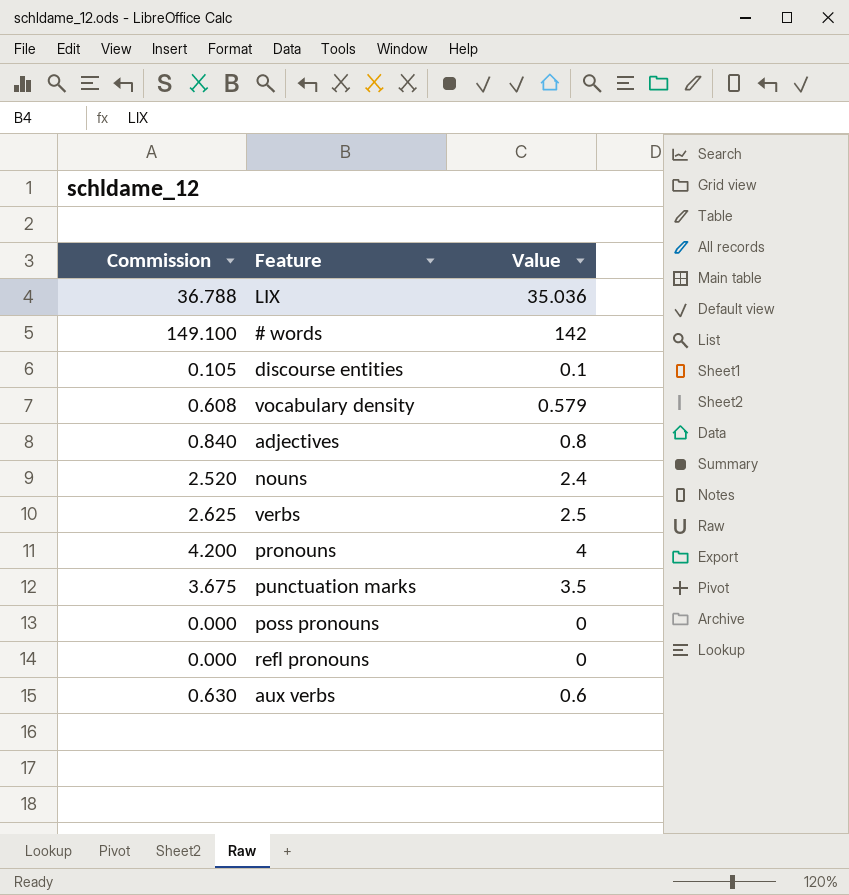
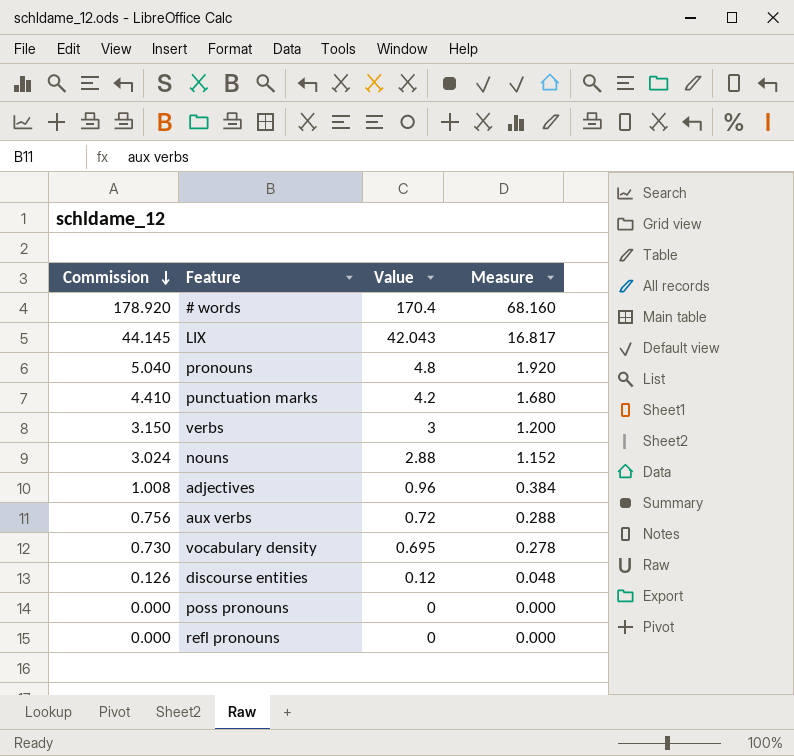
row order: none -> Commission descending
column Measure | formula: none -> [Value] * 0.4
# words | Commission: 149.100 -> 178.920
# words | Value: 142 -> 170.4
LIX | Commission: 36.788 -> 44.145
LIX | Value: 35.036 -> 42.043
pronouns | Commission: 4.200 -> 5.040
pronouns | Value: 4 -> 4.8
punctuation marks | Commission: 3.675 -> 4.410
punctuation marks | Value: 3.5 -> 4.2
verbs | Commission: 2.625 -> 3.150
verbs | Value: 2.5 -> 3
nouns | Commission: 2.520 -> 3.024
nouns | Value: 2.4 -> 2.88
adjectives | Commission: 0.840 -> 1.008
adjectives | Value: 0.8 -> 0.96
aux verbs | Commission: 0.630 -> 0.756
aux verbs | Value: 0.6 -> 0.72
vocabulary density | Commission: 0.608 -> 0.730
vocabulary density | Value: 0.579 -> 0.695
discourse entities | Commission: 0.105 -> 0.126
discourse entities | Value: 0.1 -> 0.12

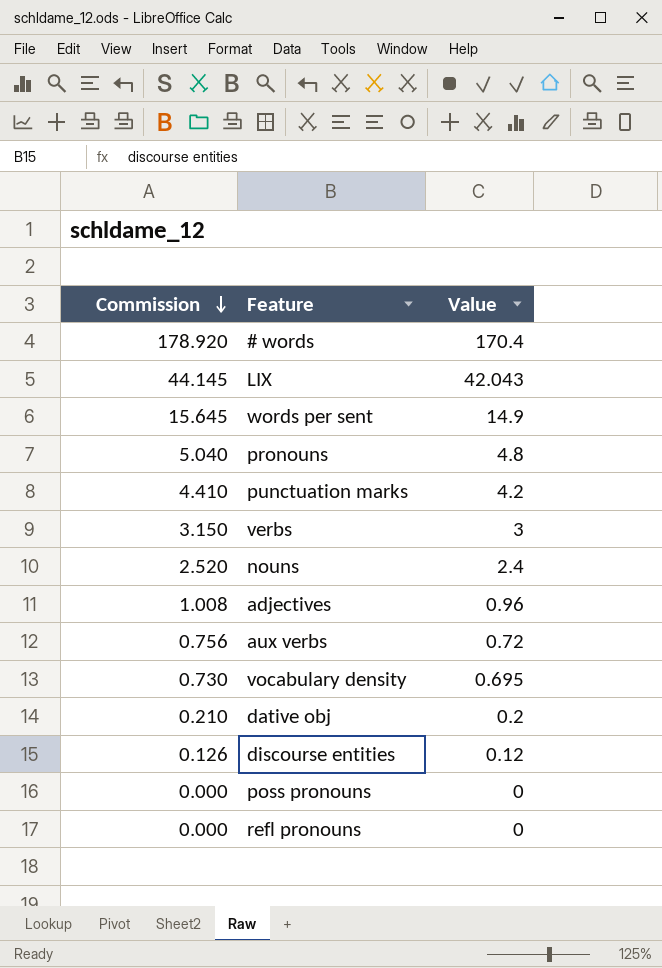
column Measure | formula: [Value] * 0.4 -> none
row words per sent: none -> 15.645 | 14.9
nouns | Commission: 3.024 -> 2.520
nouns | Value: 2.88 -> 2.4
row dative obj: none -> 0.210 | 0.2

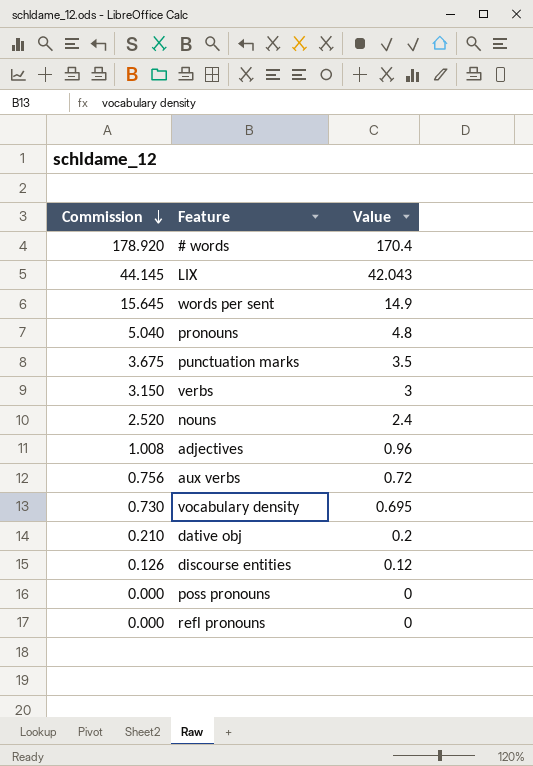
punctuation marks | Commission: 4.410 -> 3.675
punctuation marks | Value: 4.2 -> 3.5

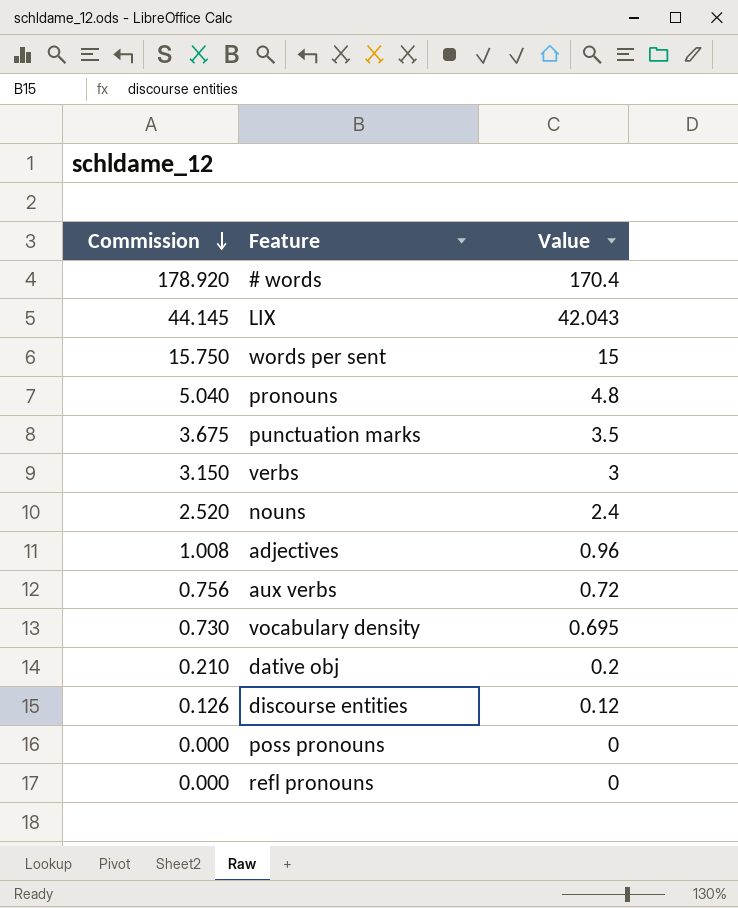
words per sent | Commission: 15.645 -> 15.750
words per sent | Value: 14.9 -> 15

